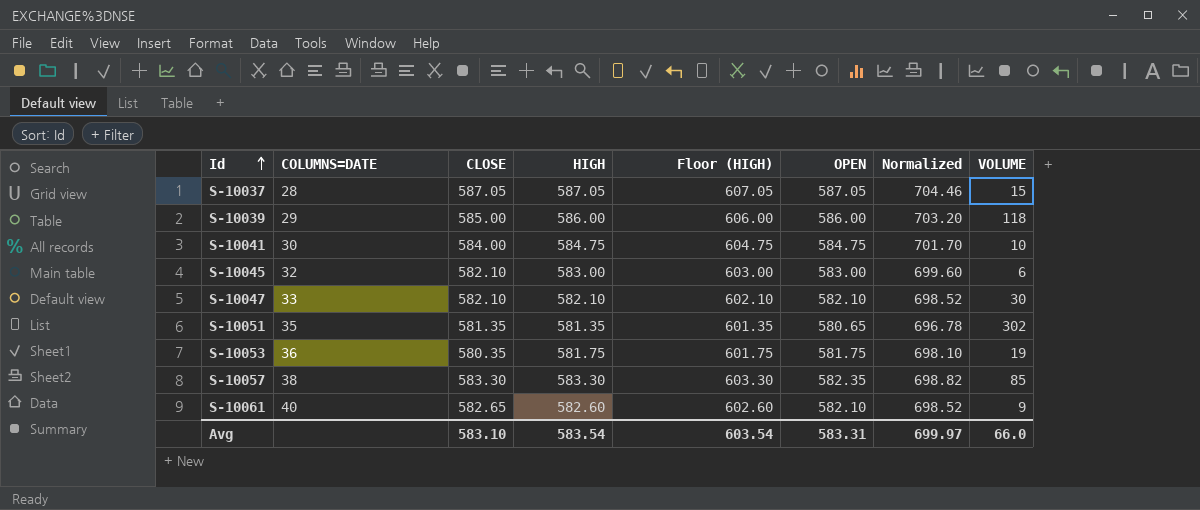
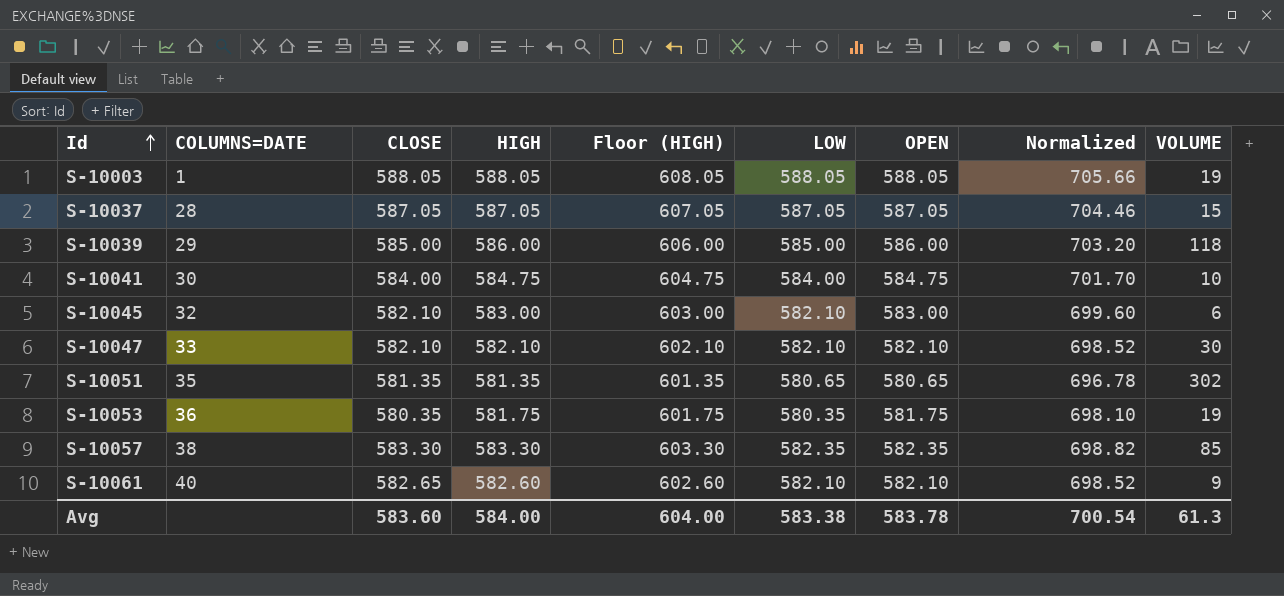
column LOW | position: none -> 6
row S-10003: none -> 1 | 588.05 | 588.05 | 608.05 | 588.05 | 588.05 | 705.66 | 19
Avg | CLOSE: 583.10 -> 583.60
Avg | HIGH: 583.54 -> 584.00
Avg | Floor (HIGH): 603.54 -> 604.00
Avg | OPEN: 583.31 -> 583.78
Avg | Normalized: 699.97 -> 700.54
Avg | VOLUME: 66.0 -> 61.3

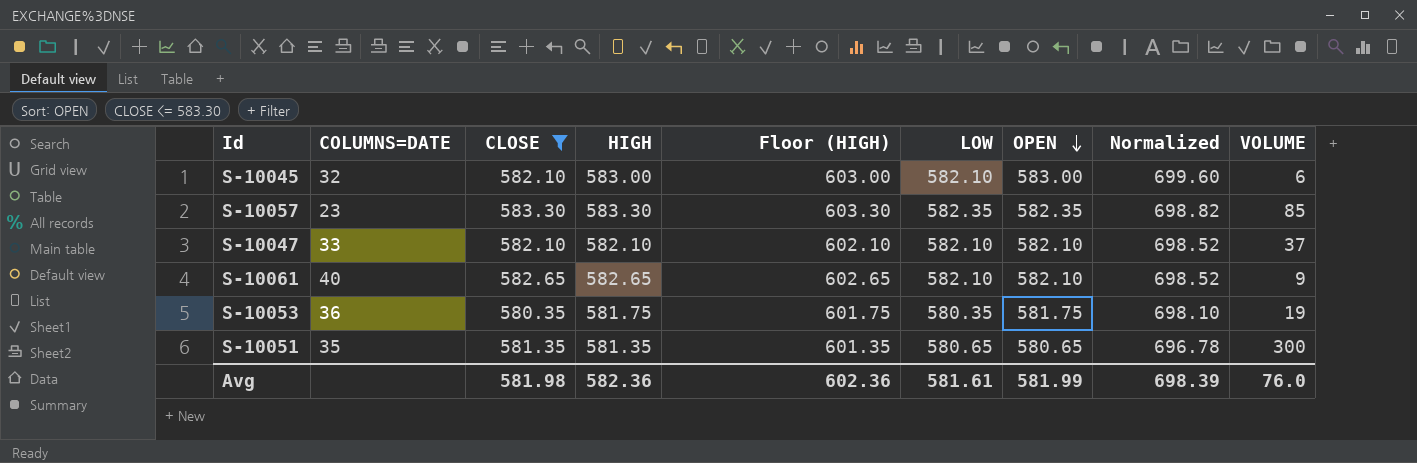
filter: none -> CLOSE <= 583.30
row order: Id ascending -> OPEN descending
S-10057 | COLUMNS=DATE: 38 -> 23
S-10047 | VOLUME: 30 -> 37
S-10061 | HIGH: 582.60 -> 582.65
S-10061 | Floor (HIGH): 602.60 -> 602.65
S-10051 | VOLUME: 302 -> 300
Avg | CLOSE: 583.60 -> 581.98
Avg | HIGH: 584.00 -> 582.36
Avg | Floor (HIGH): 604.00 -> 602.36
Avg | LOW: 583.38 -> 581.61
Avg | OPEN: 583.78 -> 581.99
Avg | Normalized: 700.54 -> 698.39
Avg | VOLUME: 61.3 -> 76.0

